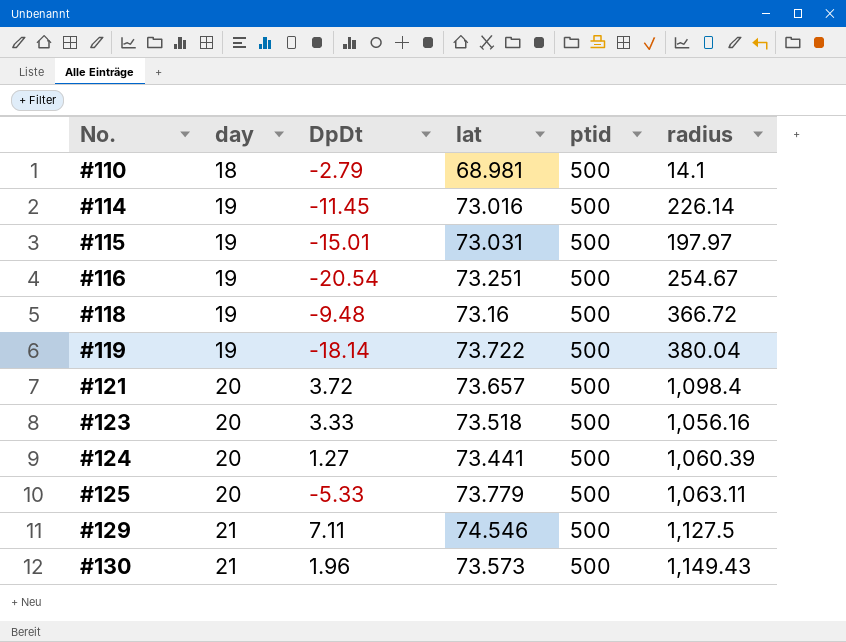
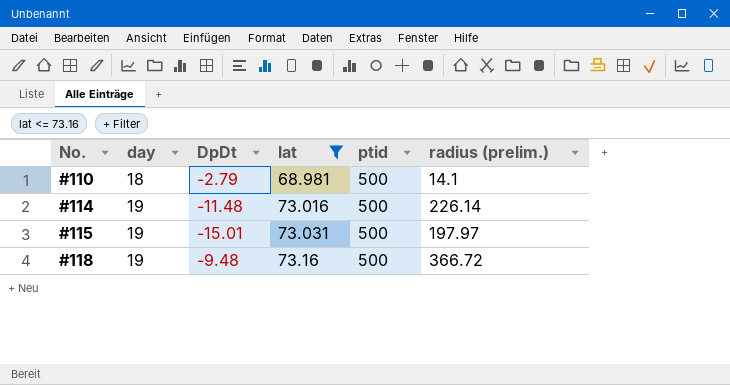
filter: none -> lat <= 73.16
column name: radius -> radius (prelim.)
#114 | DpDt: -11.45 -> -11.48

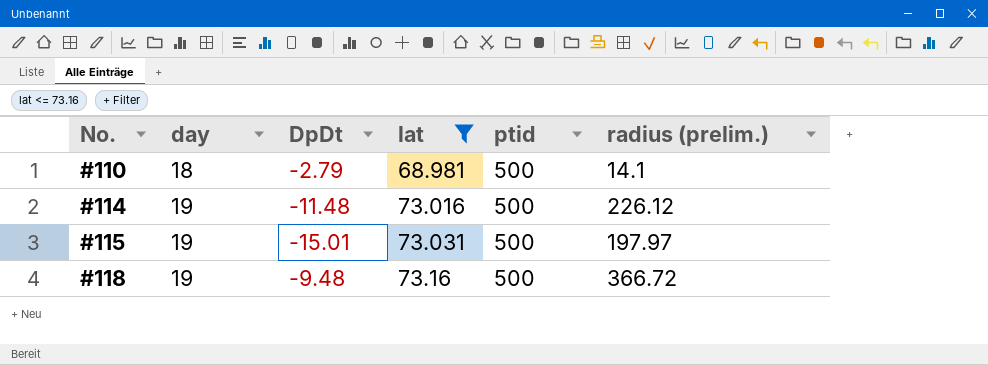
#114 | radius (prelim.): 226.14 -> 226.12

